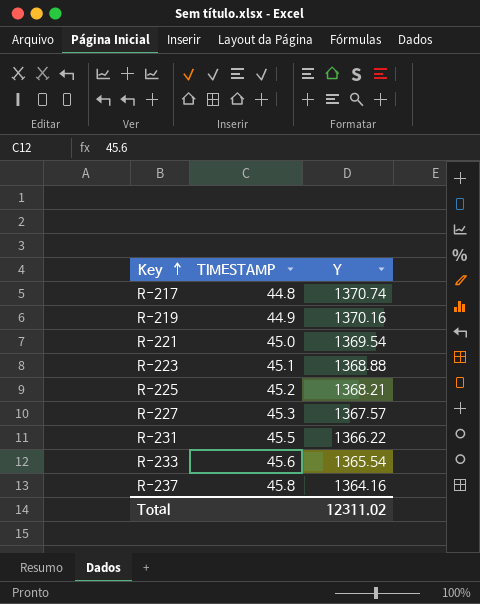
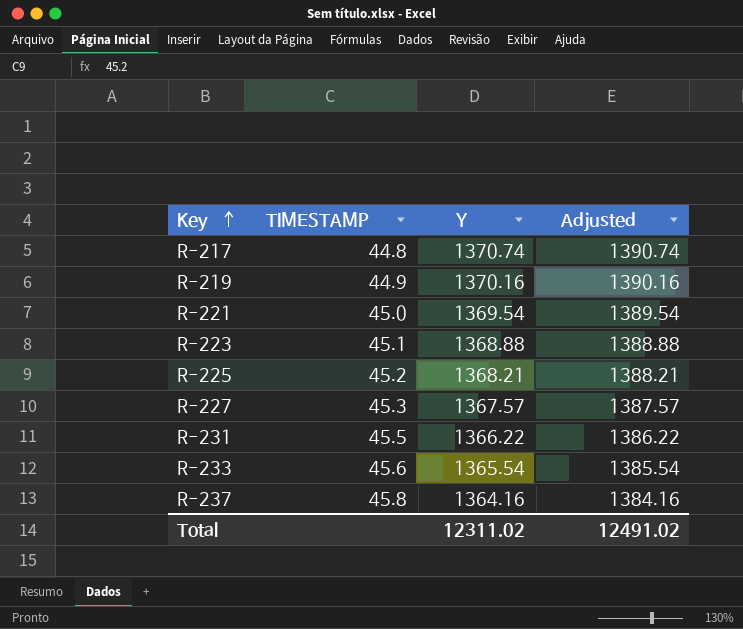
column Adjusted | formula: none -> [Y] + 20

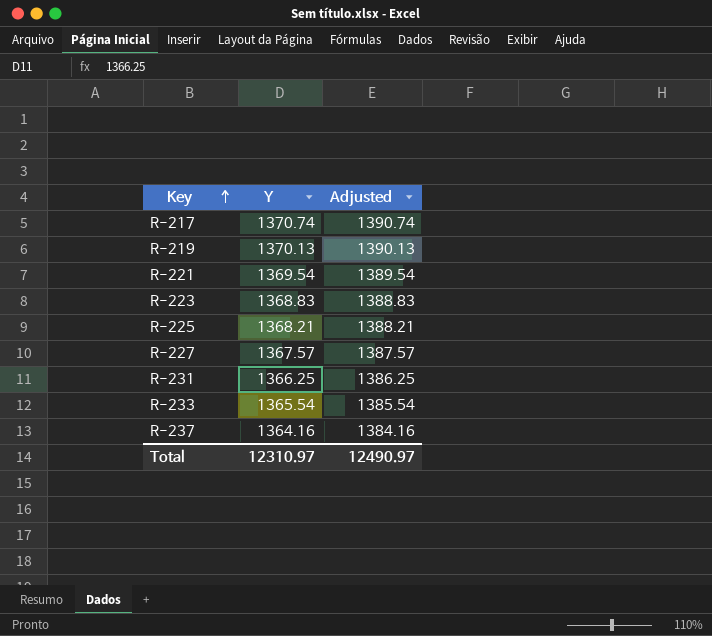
column TIMESTAMP | position: 2 -> none
R-219 | Y: 1370.16 -> 1370.13
R-219 | Adjusted: 1390.16 -> 1390.13
R-223 | Y: 1368.88 -> 1368.83
R-223 | Adjusted: 1388.88 -> 1388.83
R-231 | Y: 1366.22 -> 1366.25
R-231 | Adjusted: 1386.22 -> 1386.25
Total | Y: 12311.02 -> 12310.97
Total | Adjusted: 12491.02 -> 12490.97

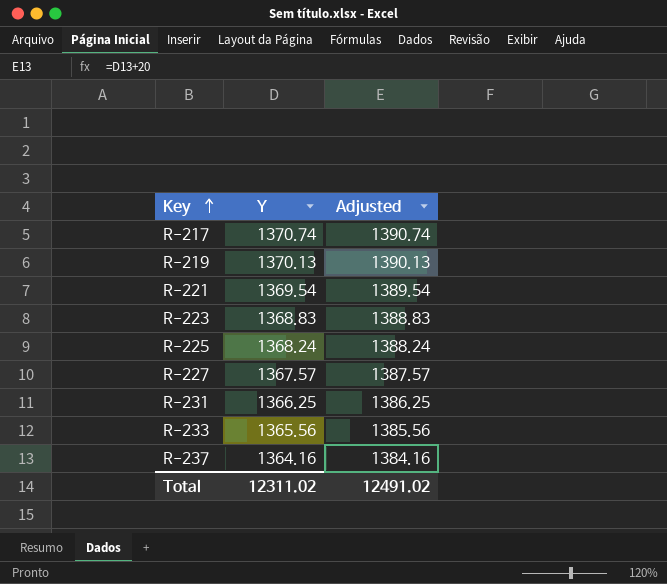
R-225 | Y: 1368.21 -> 1368.24
R-225 | Adjusted: 1388.21 -> 1388.24
R-233 | Y: 1365.54 -> 1365.56
R-233 | Adjusted: 1385.54 -> 1385.56
Total | Y: 12310.97 -> 12311.02
Total | Adjusted: 12490.97 -> 12491.02

